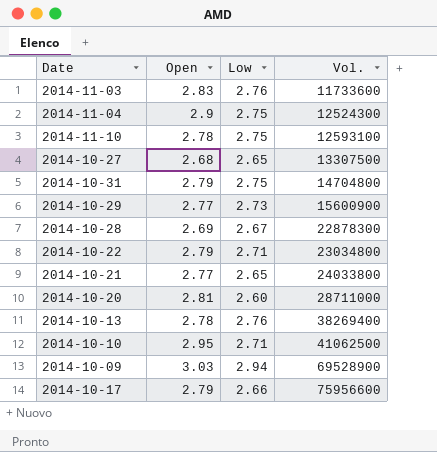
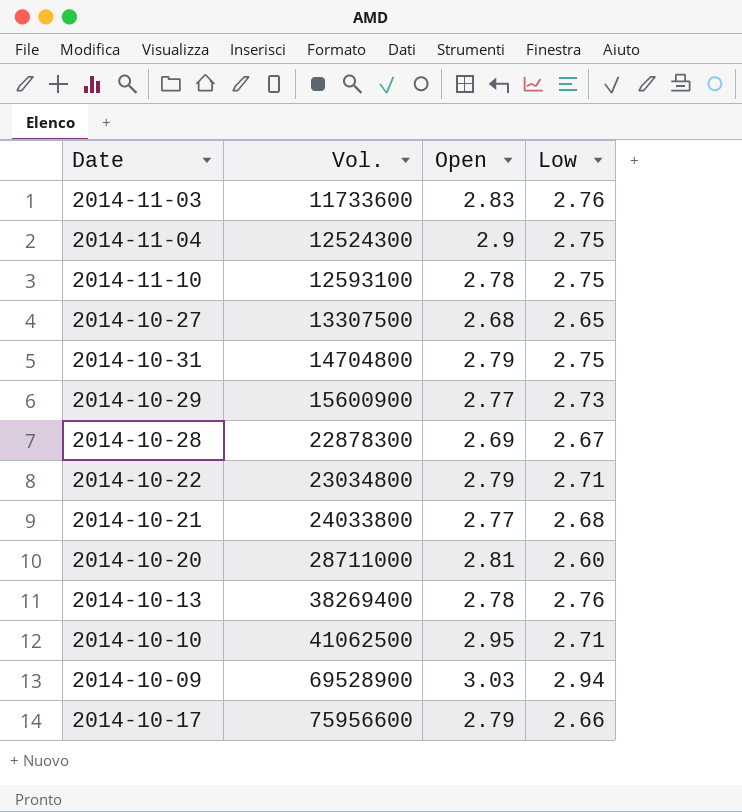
column Vol. | position: 4 -> 2
2014-10-21 | Low: 2.65 -> 2.68

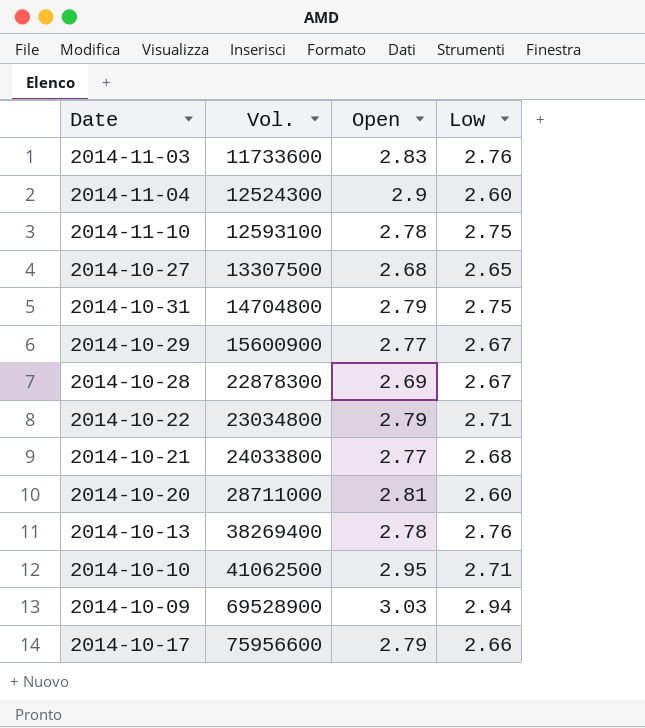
2014-11-04 | Low: 2.75 -> 2.60
2014-10-29 | Low: 2.73 -> 2.67

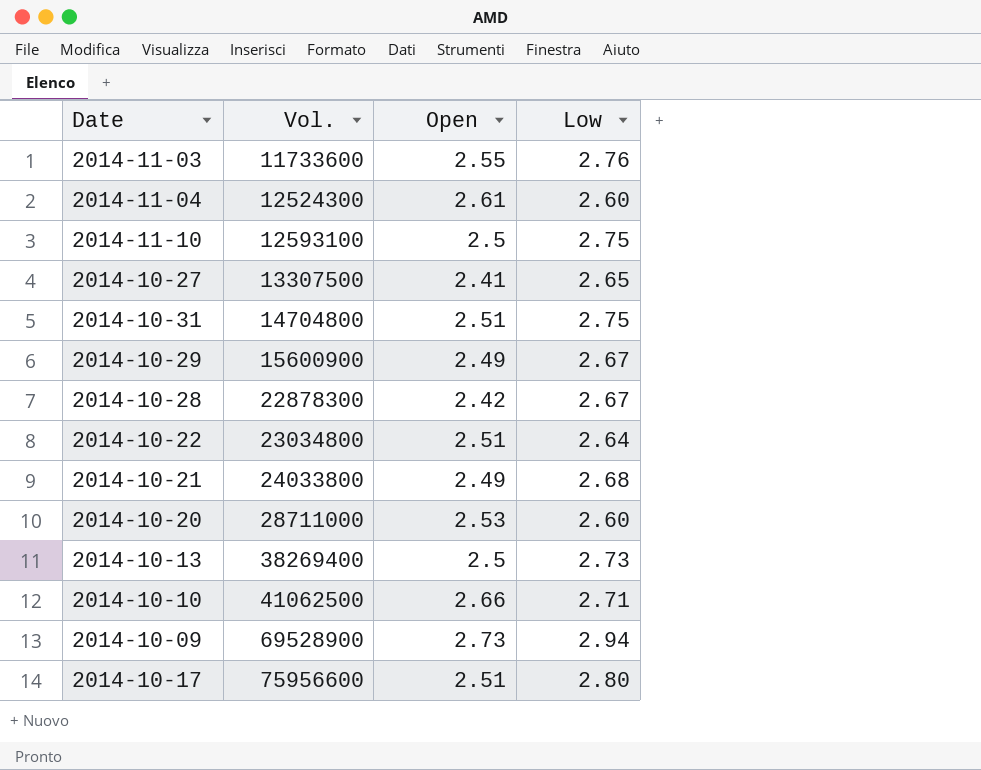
2014-11-03 | Open: 2.83 -> 2.55
2014-11-04 | Open: 2.9 -> 2.61
2014-11-10 | Open: 2.78 -> 2.5
2014-10-27 | Open: 2.68 -> 2.41
2014-10-31 | Open: 2.79 -> 2.51
2014-10-29 | Open: 2.77 -> 2.49
2014-10-28 | Open: 2.69 -> 2.42
2014-10-22 | Open: 2.79 -> 2.51
2014-10-22 | Low: 2.71 -> 2.64
2014-10-21 | Open: 2.77 -> 2.49
2014-10-20 | Open: 2.81 -> 2.53
2014-10-13 | Open: 2.78 -> 2.5
2014-10-13 | Low: 2.76 -> 2.73
2014-10-10 | Open: 2.95 -> 2.66
2014-10-09 | Open: 3.03 -> 2.73
2014-10-17 | Open: 2.79 -> 2.51
2014-10-17 | Low: 2.66 -> 2.80

